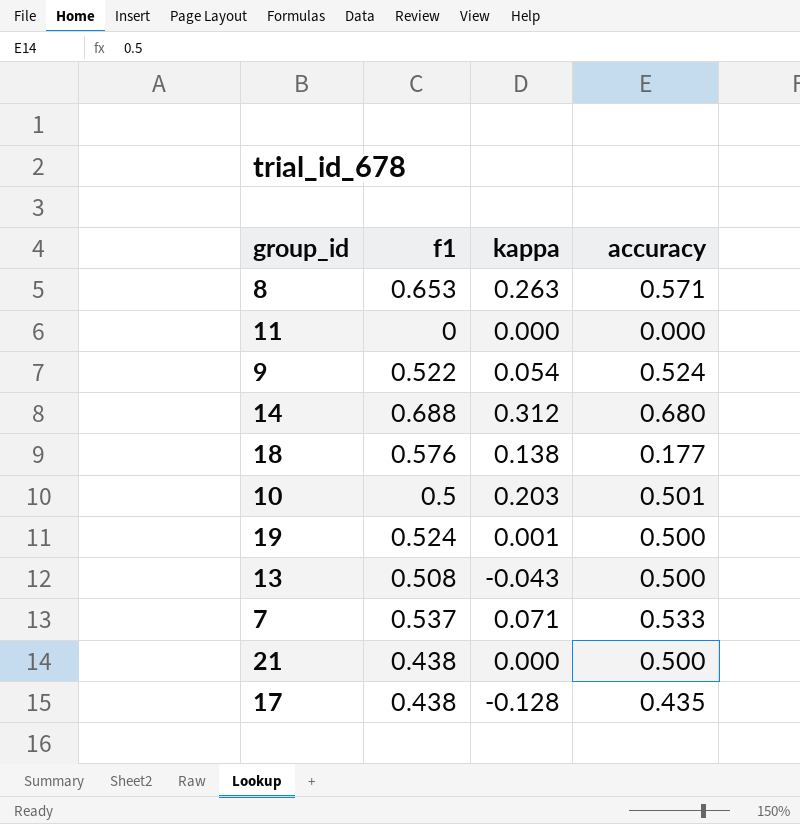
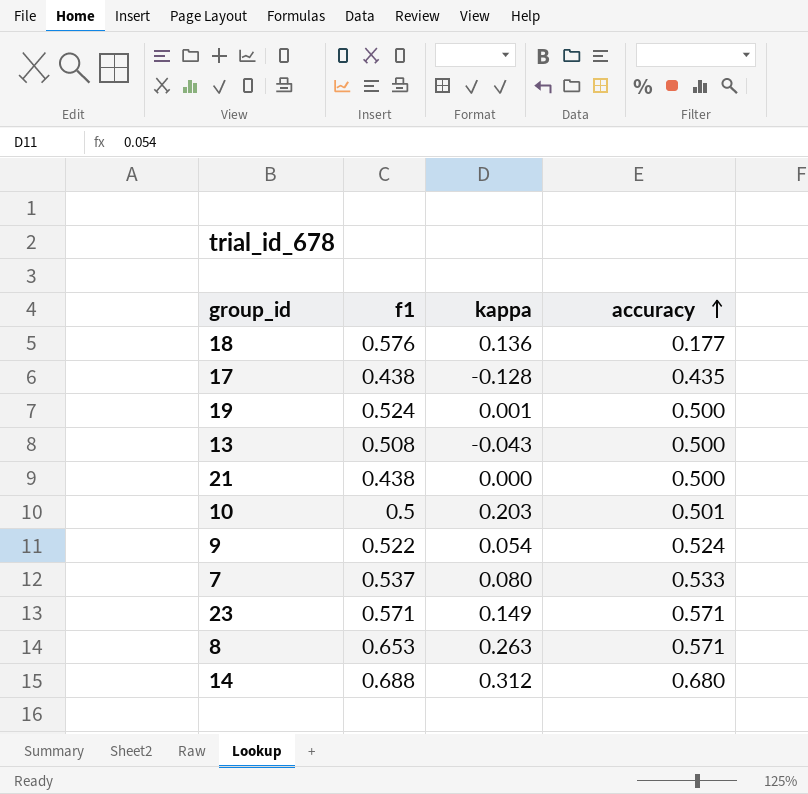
row order: none -> accuracy ascending
row 11: 0 | 0.000 | 0.000 -> none
18 | kappa: 0.138 -> 0.136
7 | kappa: 0.071 -> 0.080
row 23: none -> 0.571 | 0.149 | 0.571

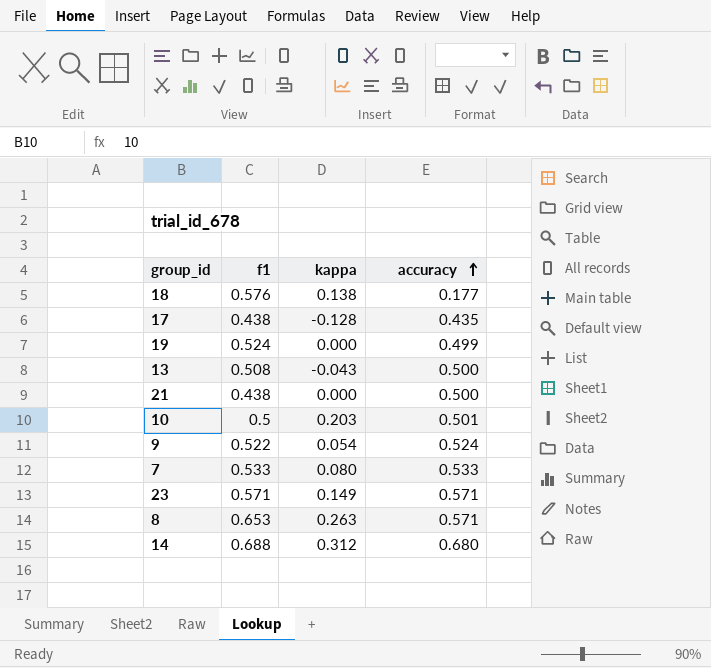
18 | kappa: 0.136 -> 0.138
19 | kappa: 0.001 -> 0.000
19 | accuracy: 0.500 -> 0.499
7 | f1: 0.537 -> 0.533

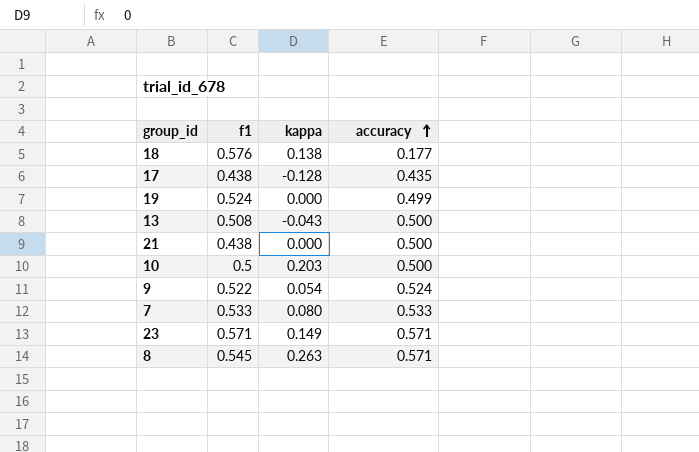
row 14: 0.688 | 0.312 | 0.680 -> none
10 | accuracy: 0.501 -> 0.500
8 | f1: 0.653 -> 0.545

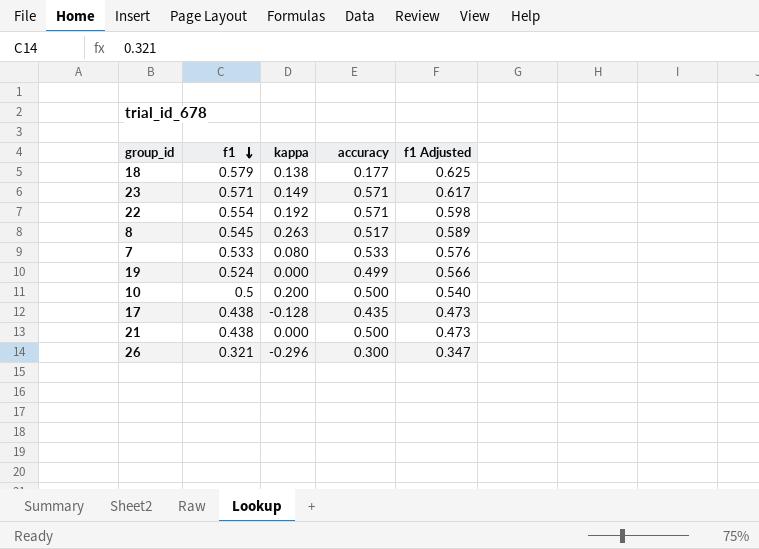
row order: accuracy ascending -> f1 descending
column f1 Adjusted | formula: none -> [f1] * 1.08
row 13: 0.508 | -0.043 | 0.500 -> none
row 9: 0.522 | 0.054 | 0.524 -> none
18 | f1: 0.576 -> 0.579
row 22: none -> 0.554 | 0.192 | 0.571 | 0.598
8 | accuracy: 0.571 -> 0.517
10 | kappa: 0.203 -> 0.200
row 26: none -> 0.321 | -0.296 | 0.300 | 0.347

